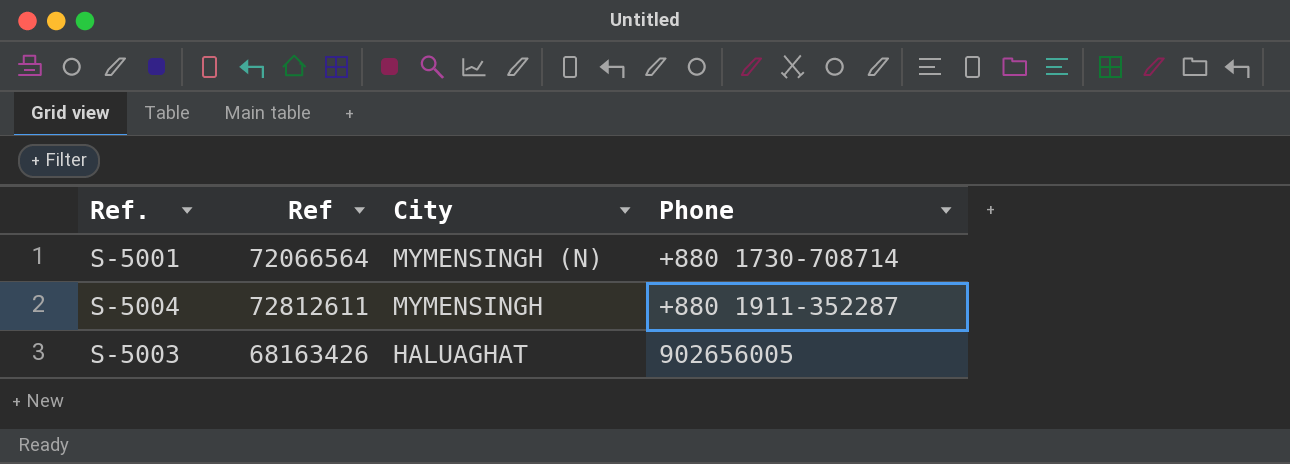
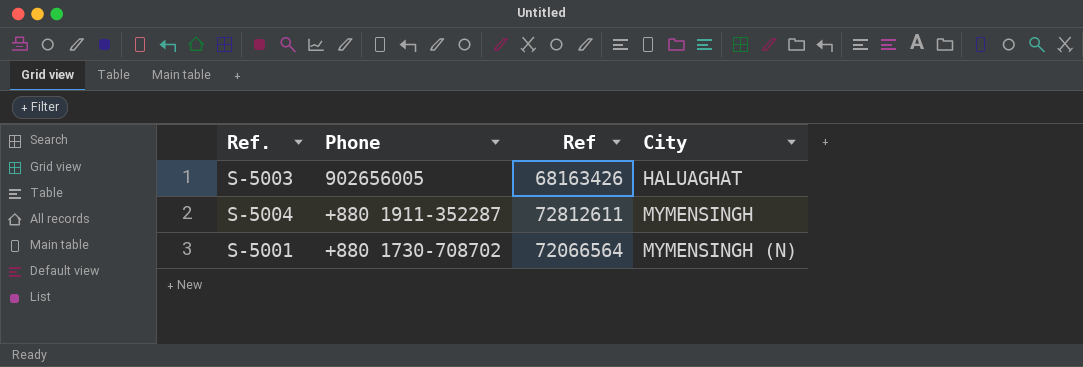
row order: City descending -> City ascending
column Phone | position: 4 -> 2
S-5001 | Phone: +880 1730-708714 -> +880 1730-708702

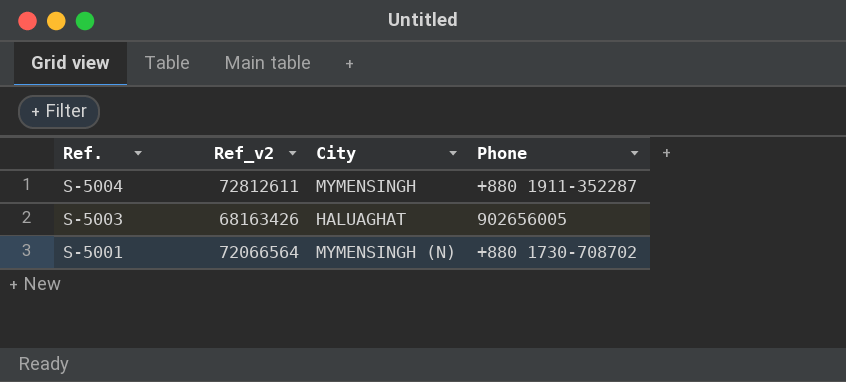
row order: City ascending -> Ref. descending
column name: Ref -> Ref_v2
column Phone | position: 2 -> 4

